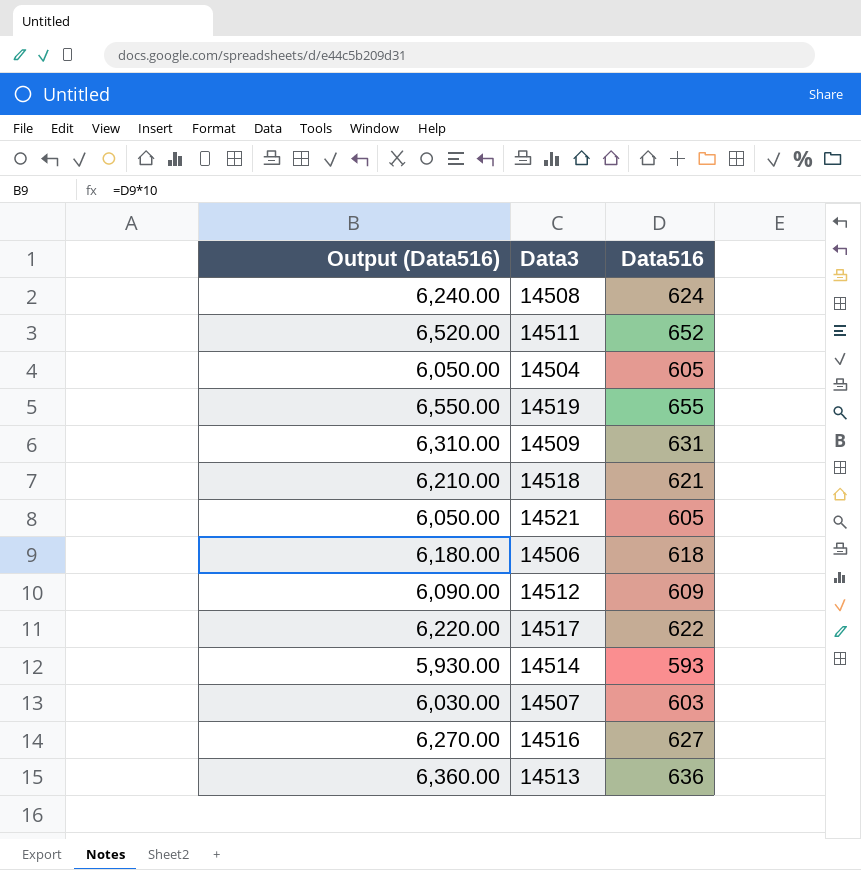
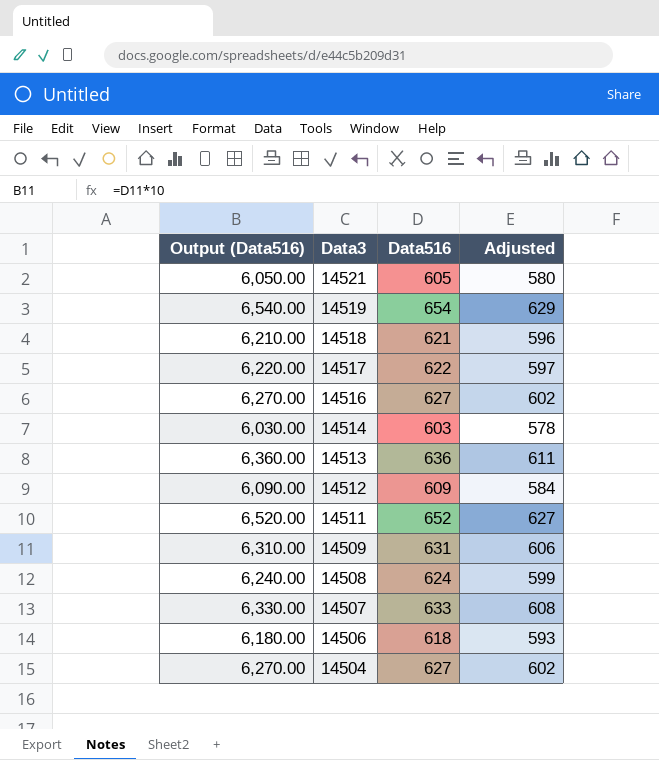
row order: none -> Data3 descending
column Adjusted | formula: none -> [Data516] - 25
14519 | Output (Data516): 6,550.00 -> 6,540.00
14519 | Data516: 655 -> 654
14514 | Output (Data516): 5,930.00 -> 6,030.00
14514 | Data516: 593 -> 603
14507 | Output (Data516): 6,030.00 -> 6,330.00
14507 | Data516: 603 -> 633
14504 | Output (Data516): 6,050.00 -> 6,270.00
14504 | Data516: 605 -> 627

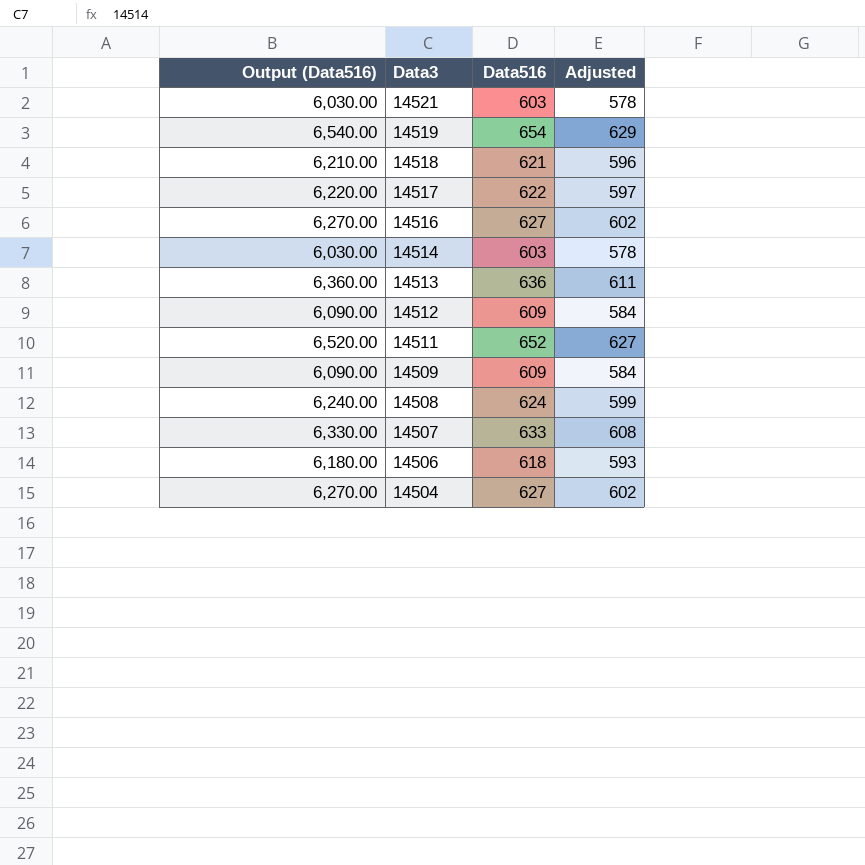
14521 | Output (Data516): 6,050.00 -> 6,030.00
14521 | Data516: 605 -> 603
14521 | Adjusted: 580 -> 578
14509 | Output (Data516): 6,310.00 -> 6,090.00
14509 | Data516: 631 -> 609
14509 | Adjusted: 606 -> 584

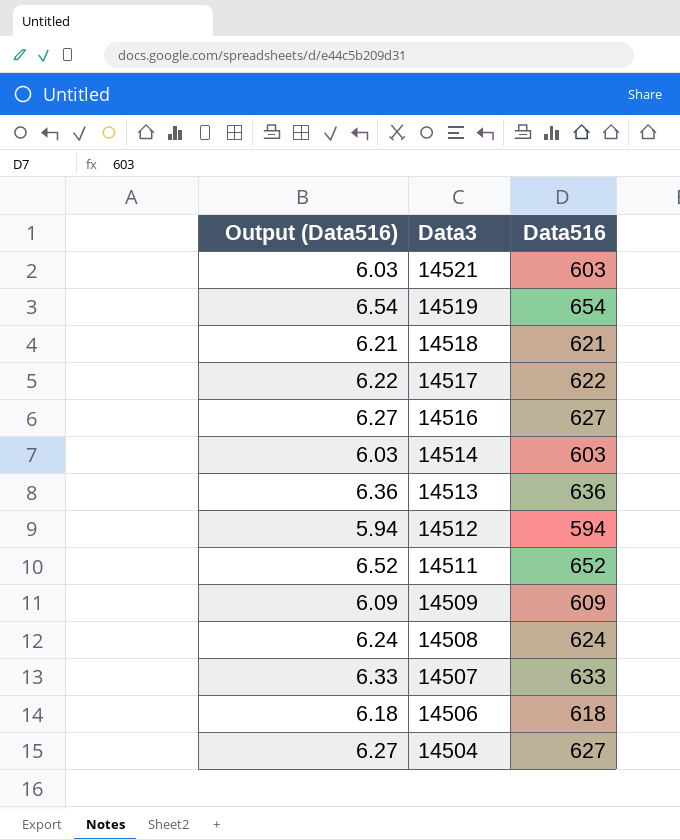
column Adjusted | formula: [Data516] - 25 -> none
column Output (Data516) | formula: [Data516] * 10 -> [Data516] * 0.01
14512 | Data516: 609 -> 594

